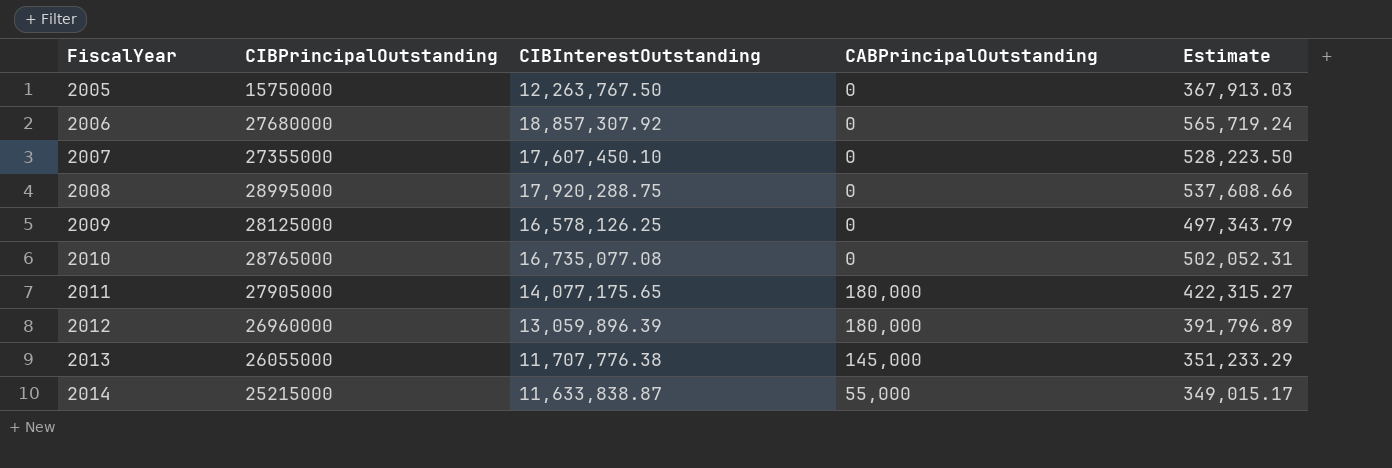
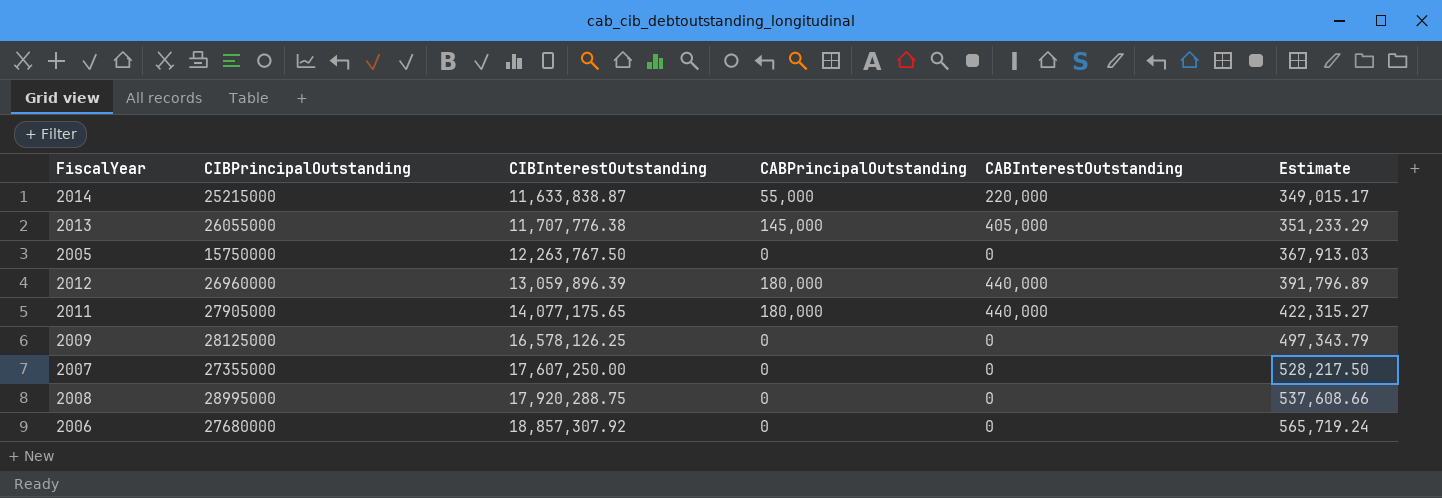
row order: FiscalYear ascending -> CIBInterestOutstanding ascending
column CABInterestOutstanding | position: none -> 5
row 2010: 28765000 | 16,735,077.08 | 0 | 502,052.31 -> none
2007 | CIBInterestOutstanding: 17,607,450.10 -> 17,607,250.00
2007 | Estimate: 528,223.50 -> 528,217.50

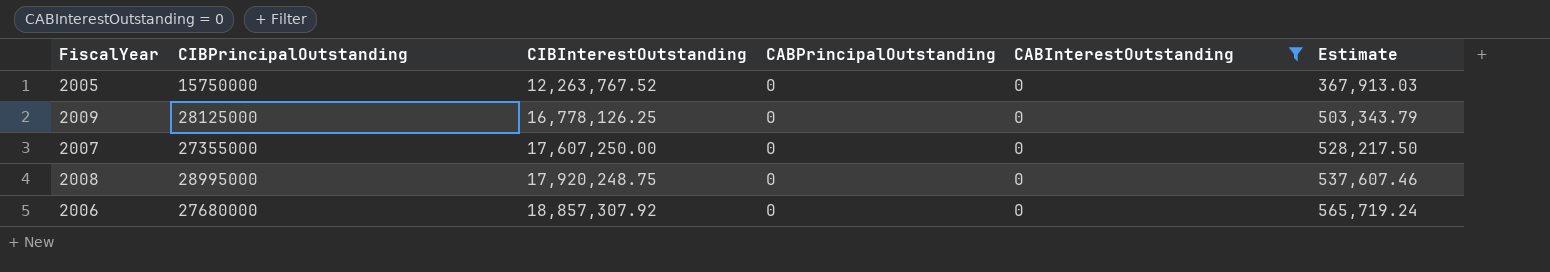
filter: none -> CABInterestOutstanding = 0
2005 | CIBInterestOutstanding: 12,263,767.50 -> 12,263,767.52
2009 | CIBInterestOutstanding: 16,578,126.25 -> 16,778,126.25
2009 | Estimate: 497,343.79 -> 503,343.79
2008 | CIBInterestOutstanding: 17,920,288.75 -> 17,920,248.75
2008 | Estimate: 537,608.66 -> 537,607.46

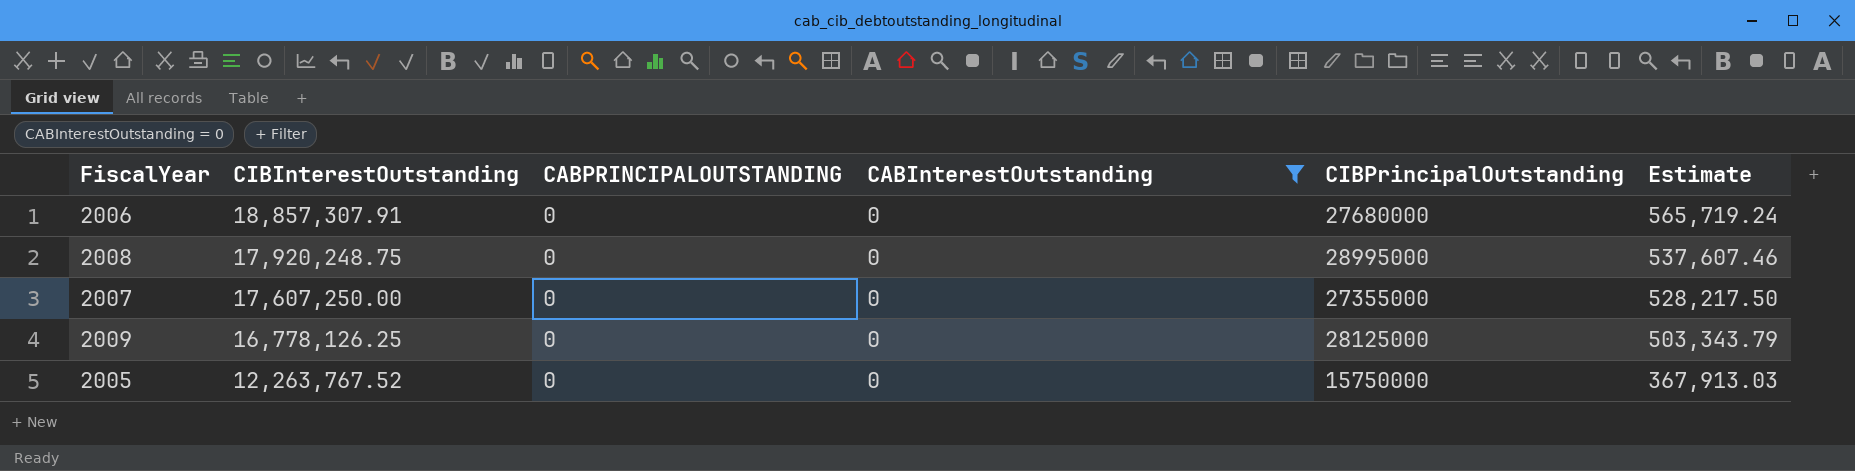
row order: CIBInterestOutstanding ascending -> CIBInterestOutstanding descending
column name: CABPrincipalOutstanding -> CABPRINCIPALOUTSTANDING
column CIBPrincipalOutstanding | position: 2 -> 5
2006 | CIBInterestOutstanding: 18,857,307.92 -> 18,857,307.91

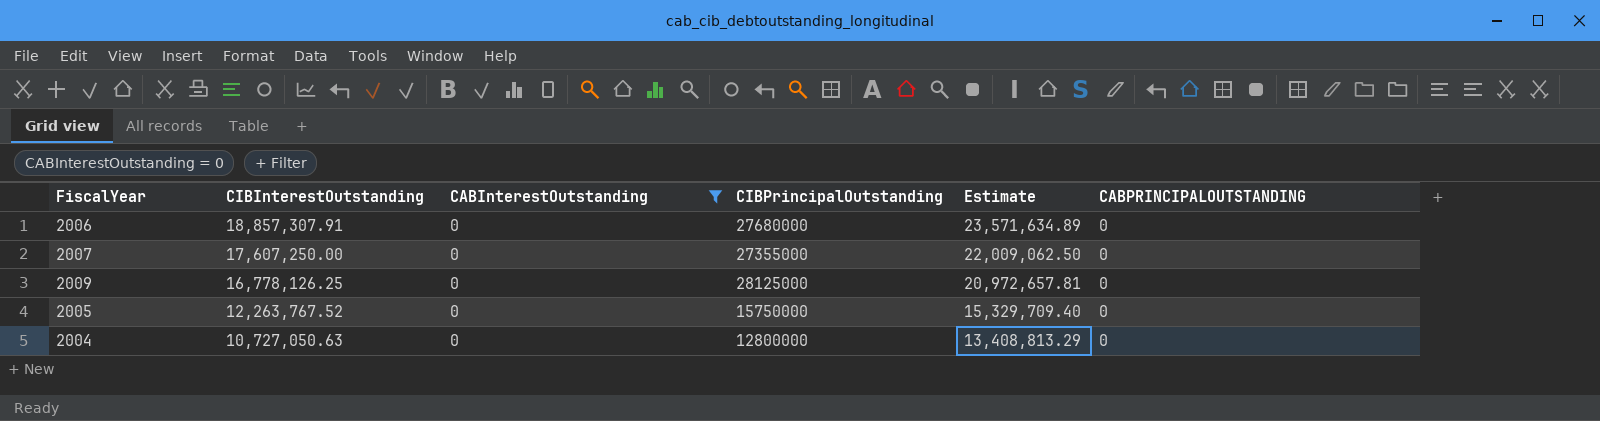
column Estimate | formula: [CIBInterestOutstanding] * 0.03 -> [CIBInterestOutstanding] * 1.25
column CABPRINCIPALOUTSTANDING | position: 3 -> 6
row 2008: 17,920,248.75 | 0 | 0 | 28995000 | 537,607.46 -> none
row 2004: none -> 10,727,050.63 | 0 | 12800000 | 13,408,813.29 | 0

